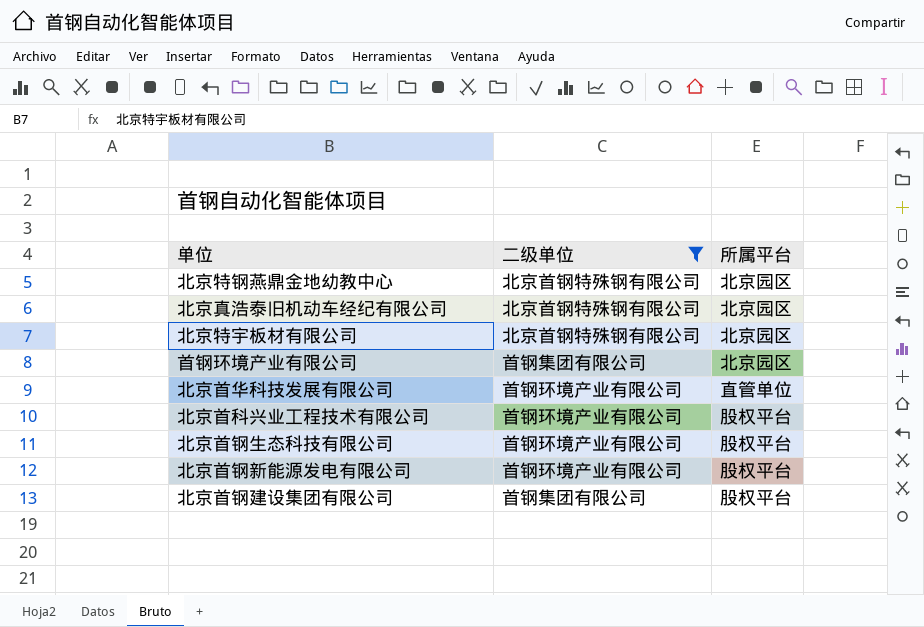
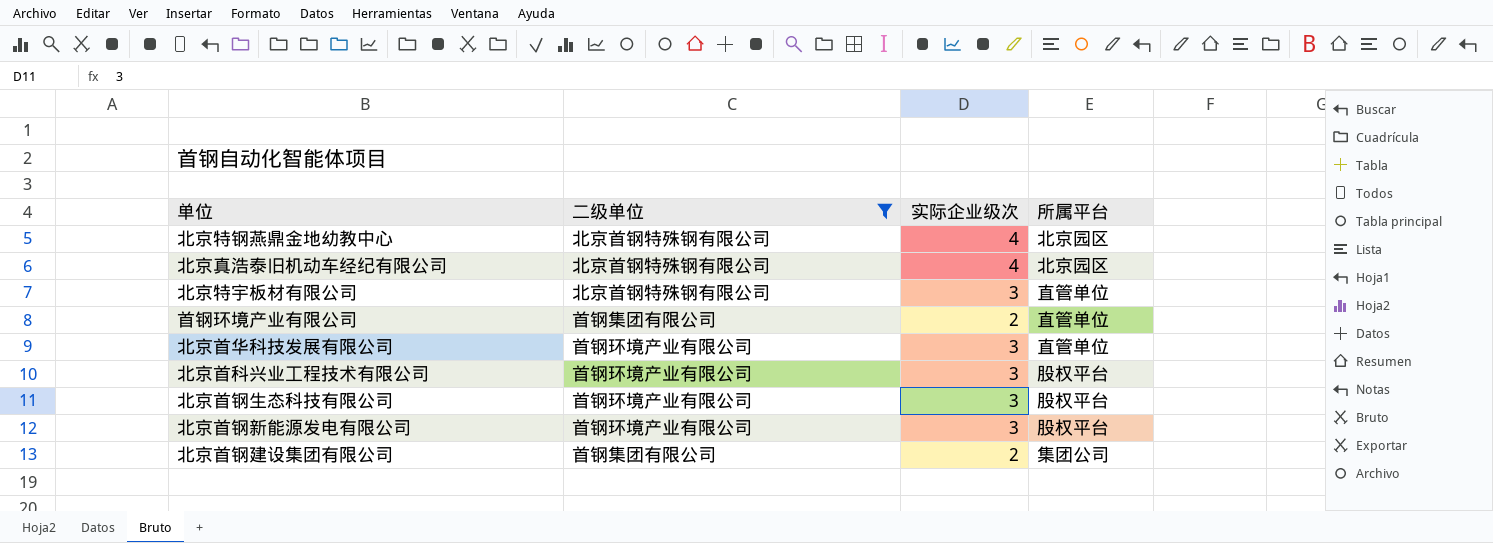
column 实际企业级次 | position: none -> 3
北京特宇板材有限公司 | 所属平台: 北京园区 -> 直管单位
首钢环境产业有限公司 | 所属平台: 北京园区 -> 直管单位
北京首钢建设集团有限公司 | 所属平台: 股权平台 -> 集团公司

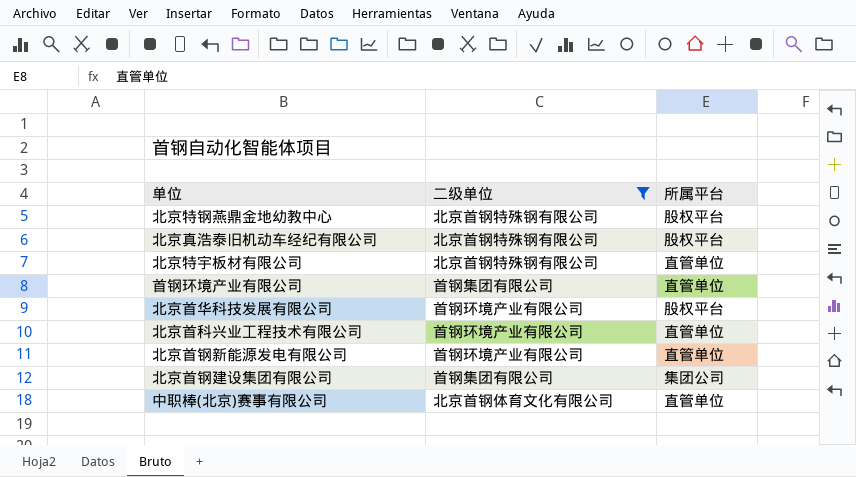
column 实际企业级次 | position: 3 -> none
row 北京首钢生态科技有限公司: 首钢环境产业有限公司 | 3 | 股权平台 -> none
北京特钢燕鼎金地幼教中心 | 所属平台: 北京园区 -> 股权平台
北京真浩泰旧机动车经纪有限公司 | 所属平台: 北京园区 -> 股权平台
北京首华科技发展有限公司 | 所属平台: 直管单位 -> 股权平台
北京首科兴业工程技术有限公司 | 所属平台: 股权平台 -> 直管单位
北京首钢新能源发电有限公司 | 所属平台: 股权平台 -> 直管单位
row 中职棒(北京)赛事有限公司: none -> 北京首钢体育文化有限公司 | 直管单位

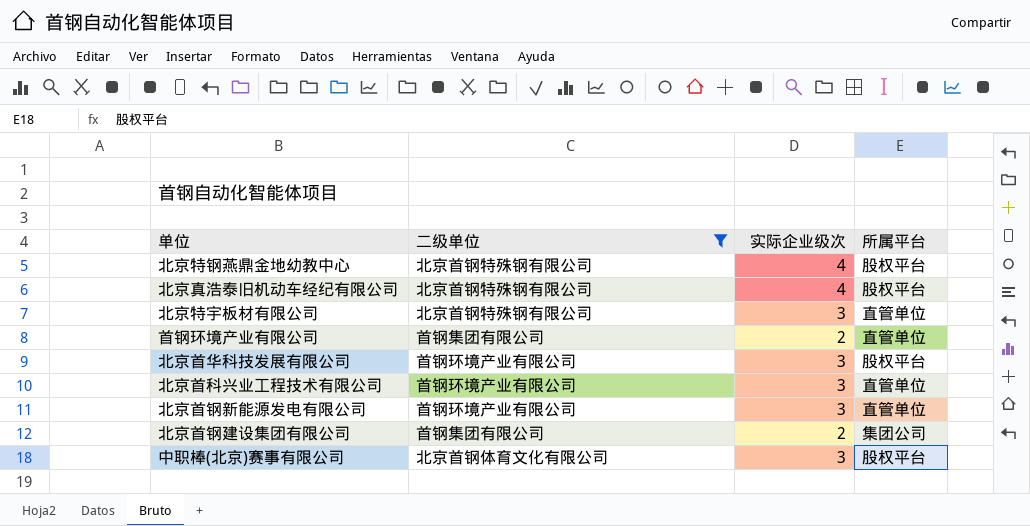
column 实际企业级次 | position: none -> 3
中职棒(北京)赛事有限公司 | 所属平台: 直管单位 -> 股权平台

